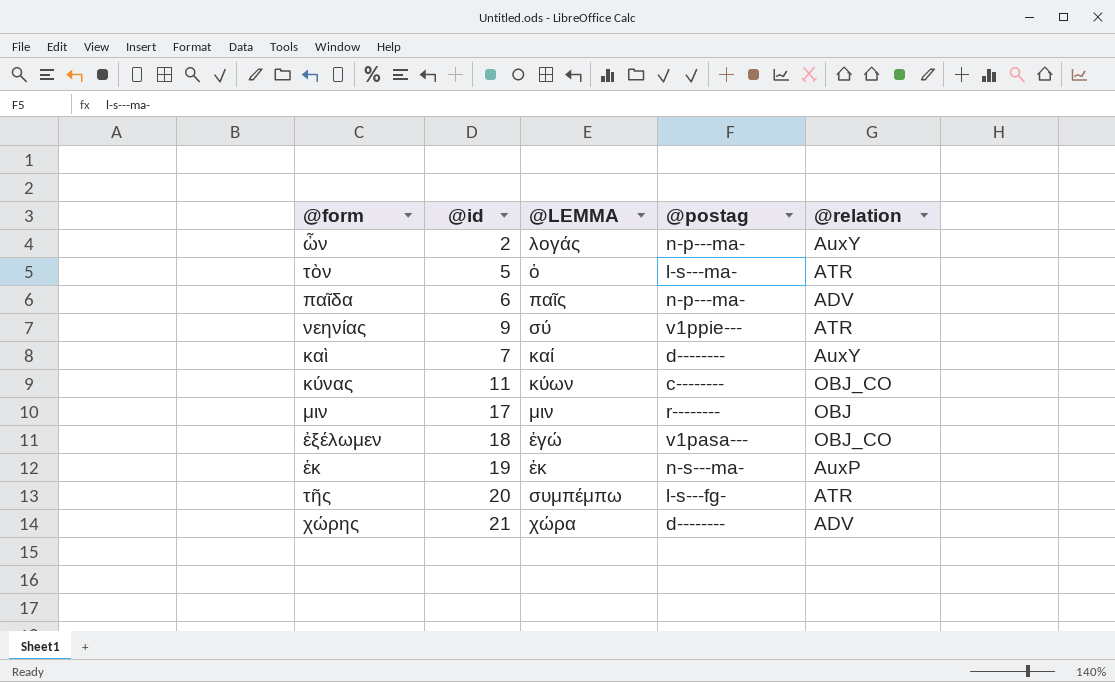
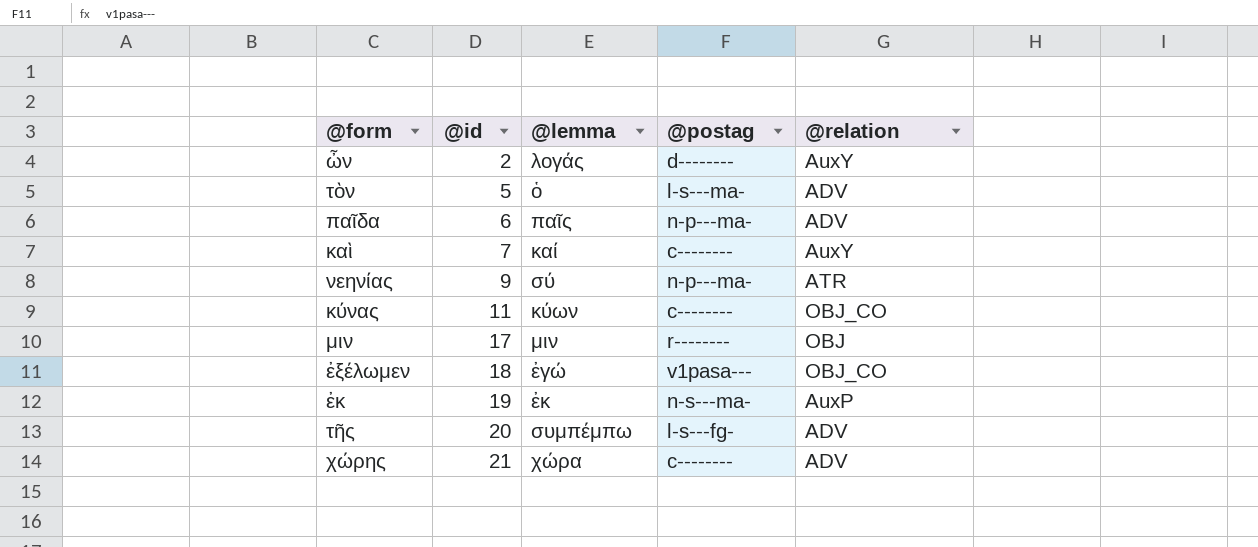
row order: none -> @id ascending
column name: @LEMMA -> @lemma
ὦν | @postag: n-p---ma- -> d--------
τὸν | @relation: ATR -> ADV
καὶ | @postag: d-------- -> c--------
νεηνίας | @postag: v1ppie--- -> n-p---ma-
τῆς | @relation: ATR -> ADV
χώρης | @postag: d-------- -> c--------

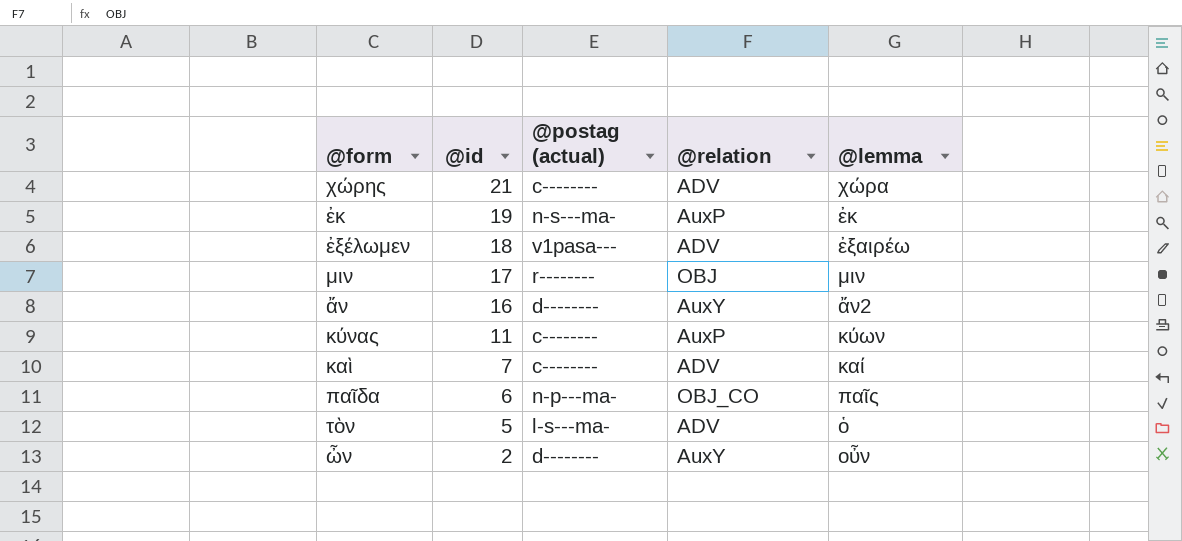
row order: @id ascending -> @id descending
column name: @postag -> @postag (actual)
column @lemma | position: 3 -> 5
row νεηνίας: 9 | σύ | n-p---ma- | ATR -> none
row τῆς: 20 | συμπέμπω | l-s---fg- | ADV -> none
ἐξέλωμεν | @relation: OBJ_CO -> ADV
ἐξέλωμεν | @lemma: ἐγώ -> ἐξαιρέω
row ἄν: none -> 16 | d-------- | AuxY | ἄν2
κύνας | @relation: OBJ_CO -> AuxP
καὶ | @relation: AuxY -> ADV
παῖδα | @relation: ADV -> OBJ_CO
ὦν | @lemma: λογάς -> οὖν

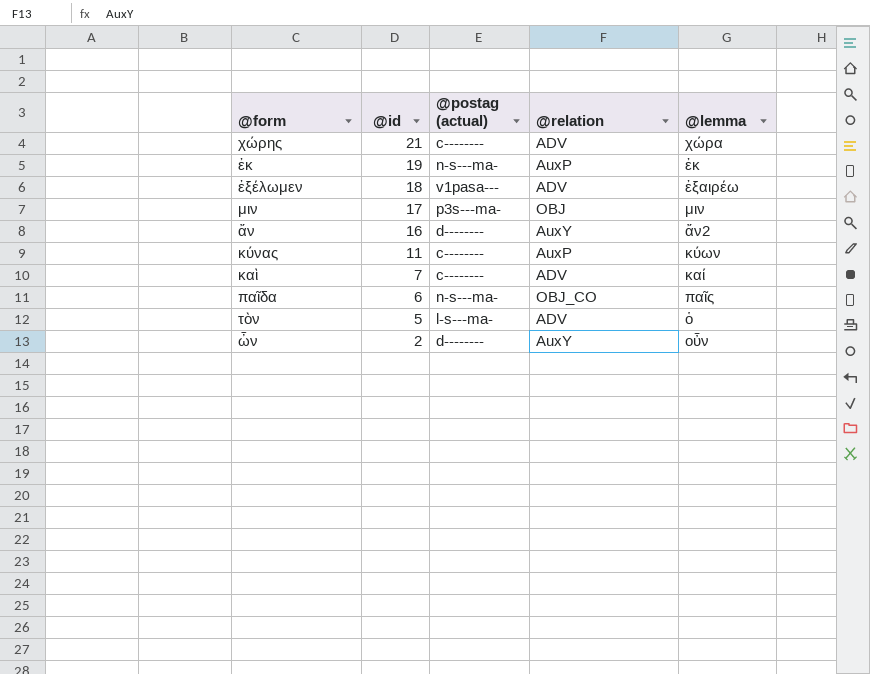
μιν | @postag (actual): r-------- -> p3s---ma-
παῖδα | @postag (actual): n-p---ma- -> n-s---ma-

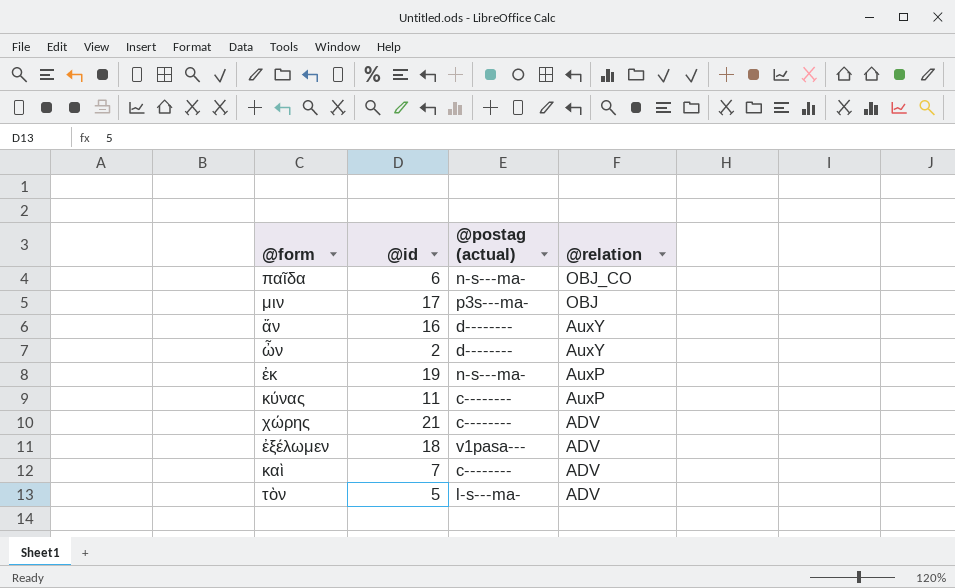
row order: @id descending -> @relation descending
column @lemma | position: 5 -> none

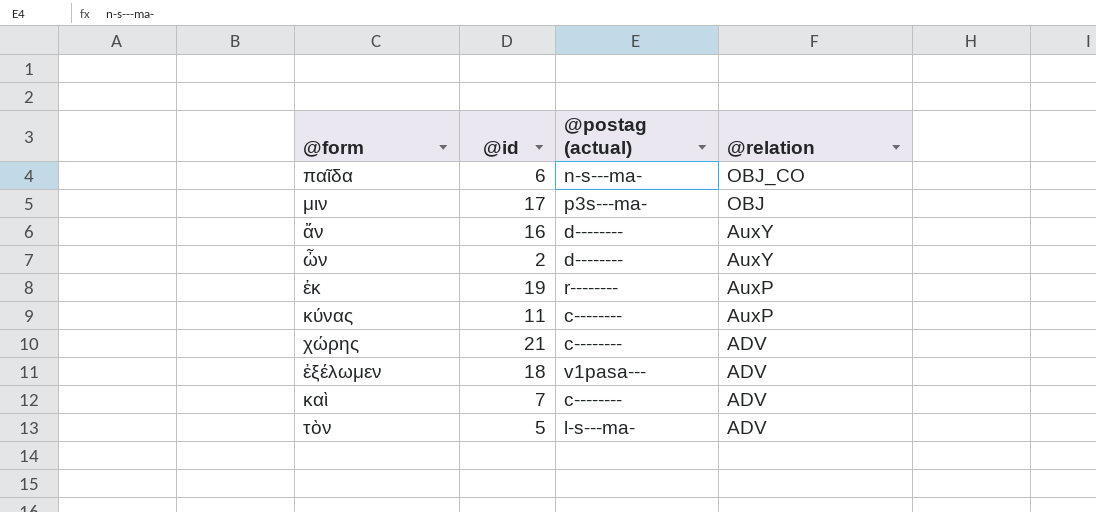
ἐκ | @postag (actual): n-s---ma- -> r--------

